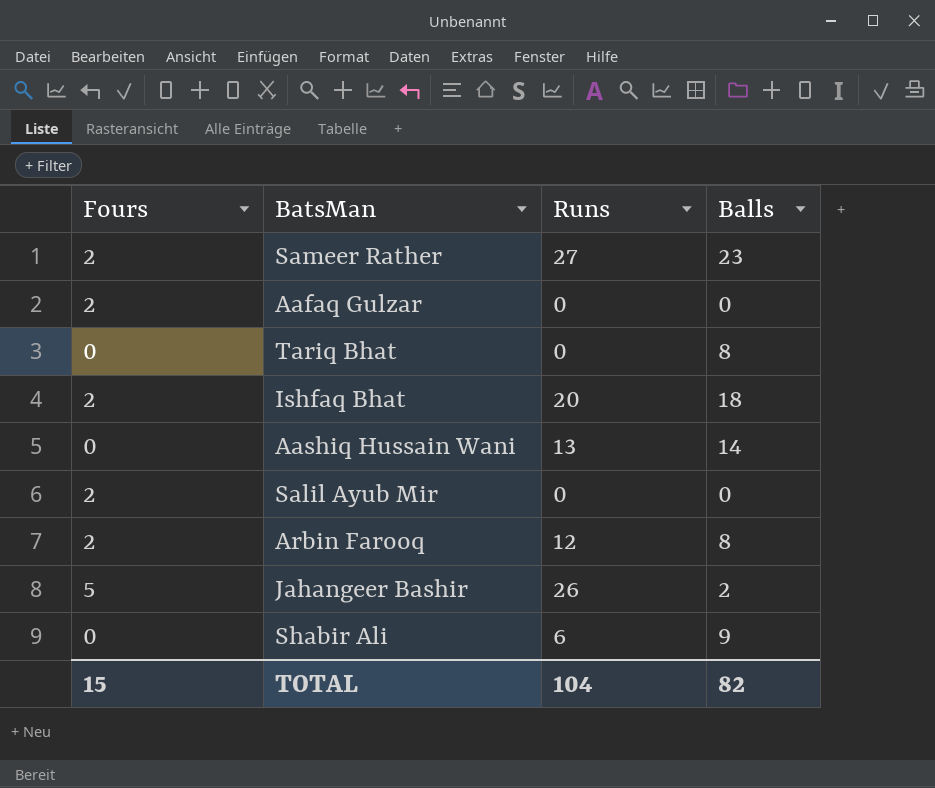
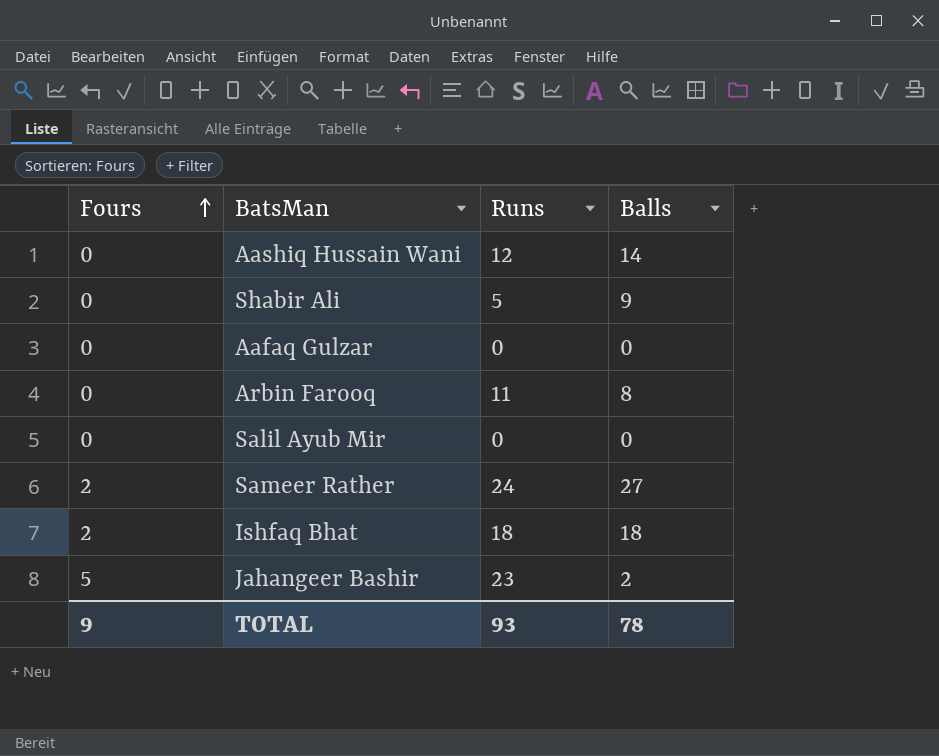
row order: none -> Fours ascending
row Tariq Bhat: 0 | 0 | 8 -> none
Aashiq Hussain Wani | Runs: 13 -> 12
Shabir Ali | Runs: 6 -> 5
Aafaq Gulzar | Fours: 2 -> 0
Arbin Farooq | Fours: 2 -> 0
Arbin Farooq | Runs: 12 -> 11
Salil Ayub Mir | Fours: 2 -> 0
Sameer Rather | Runs: 27 -> 24
Sameer Rather | Balls: 23 -> 27
Ishfaq Bhat | Runs: 20 -> 18
Jahangeer Bashir | Runs: 26 -> 23
TOTAL | Fours: 15 -> 9
TOTAL | Runs: 104 -> 93
TOTAL | Balls: 82 -> 78

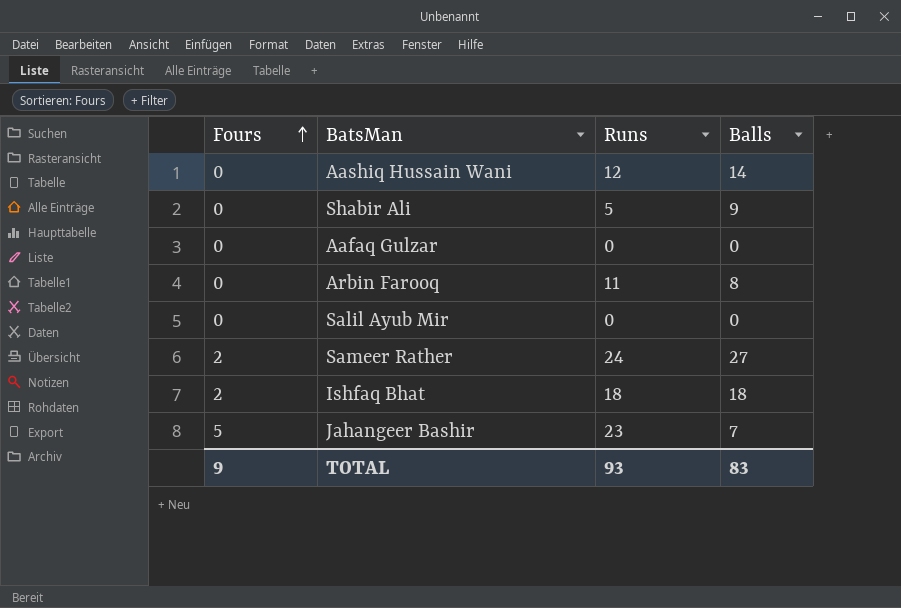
Jahangeer Bashir | Balls: 2 -> 7
TOTAL | Balls: 78 -> 83

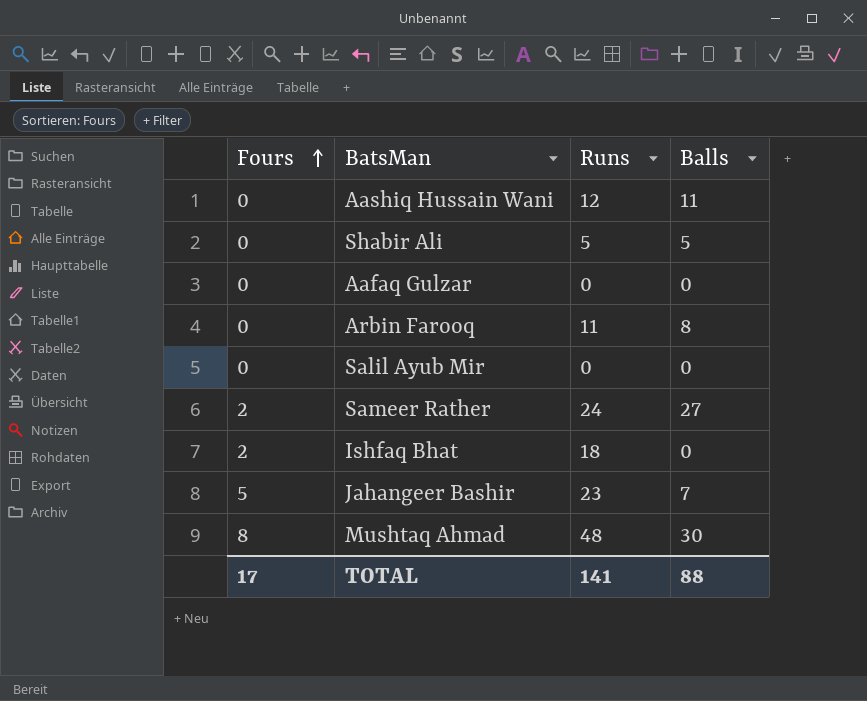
Aashiq Hussain Wani | Balls: 14 -> 11
Shabir Ali | Balls: 9 -> 5
Ishfaq Bhat | Balls: 18 -> 0
row Mushtaq Ahmad: none -> 8 | 48 | 30
TOTAL | Fours: 9 -> 17
TOTAL | Runs: 93 -> 141
TOTAL | Balls: 83 -> 88

